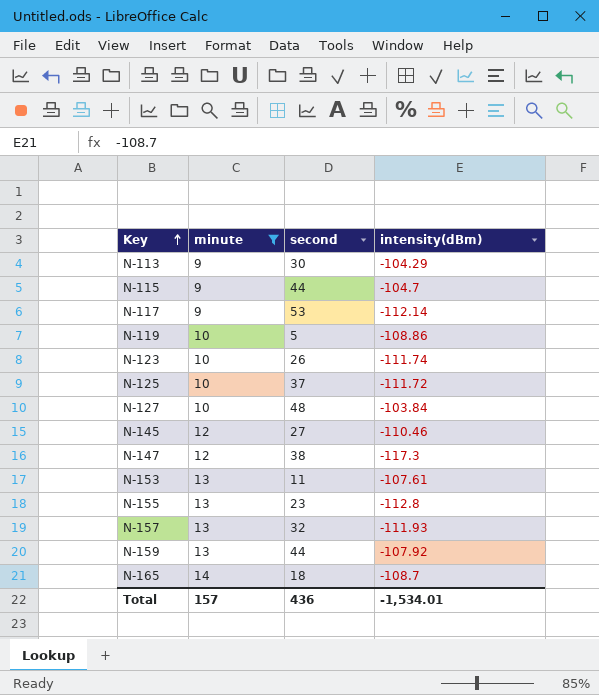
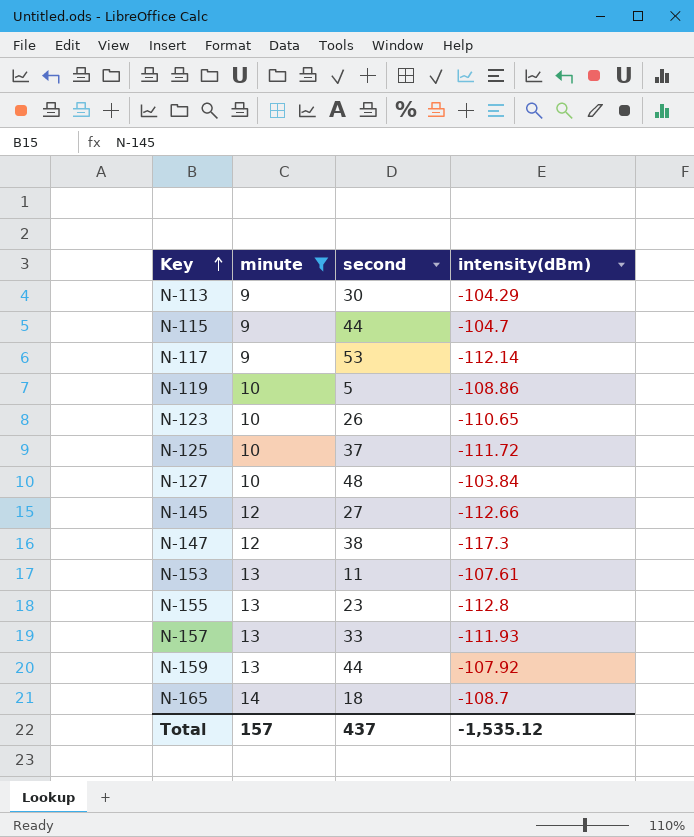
N-123 | intensity(dBm): -111.74 -> -110.65
N-145 | intensity(dBm): -110.46 -> -112.66
N-157 | second: 32 -> 33
Total | second: 436 -> 437
Total | intensity(dBm): -1,534.01 -> -1,535.12

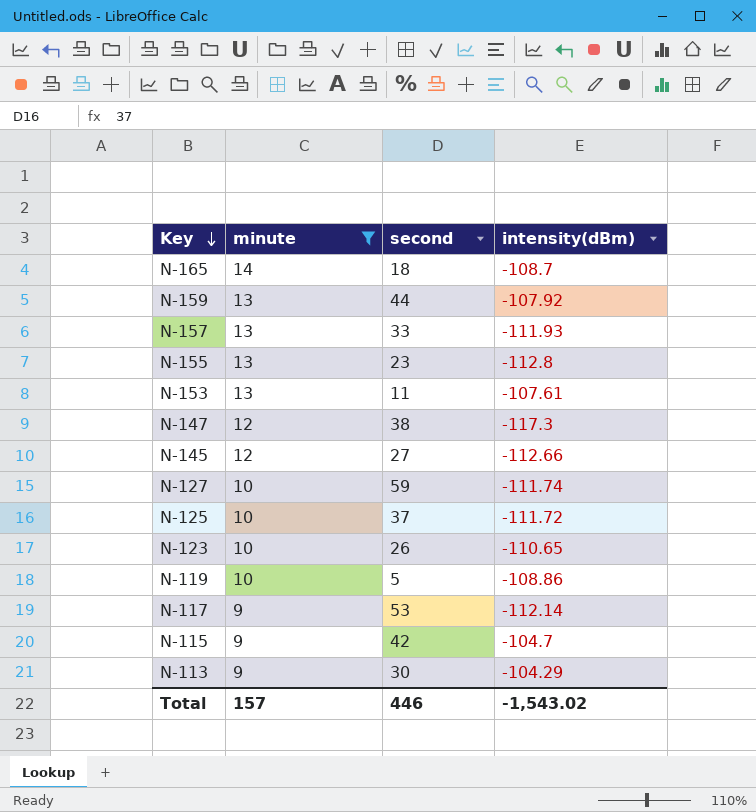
row order: Key ascending -> Key descending
N-127 | second: 48 -> 59
N-127 | intensity(dBm): -103.84 -> -111.74
N-115 | second: 44 -> 42
Total | second: 437 -> 446
Total | intensity(dBm): -1,535.12 -> -1,543.02

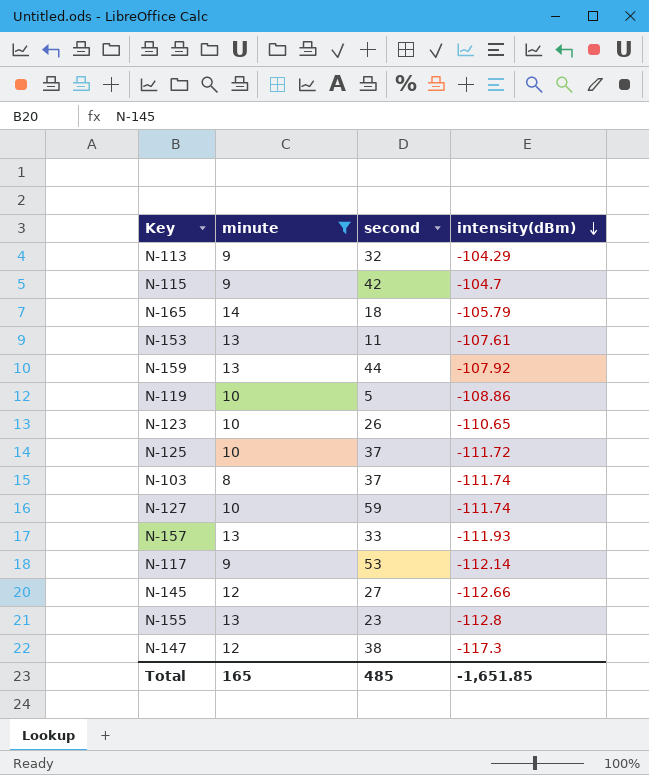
row order: Key descending -> intensity(dBm) descending
N-113 | second: 30 -> 32
N-165 | intensity(dBm): -108.7 -> -105.79
row N-103: none -> 8 | 37 | -111.74
Total | minute: 157 -> 165
Total | second: 446 -> 485
Total | intensity(dBm): -1,543.02 -> -1,651.85

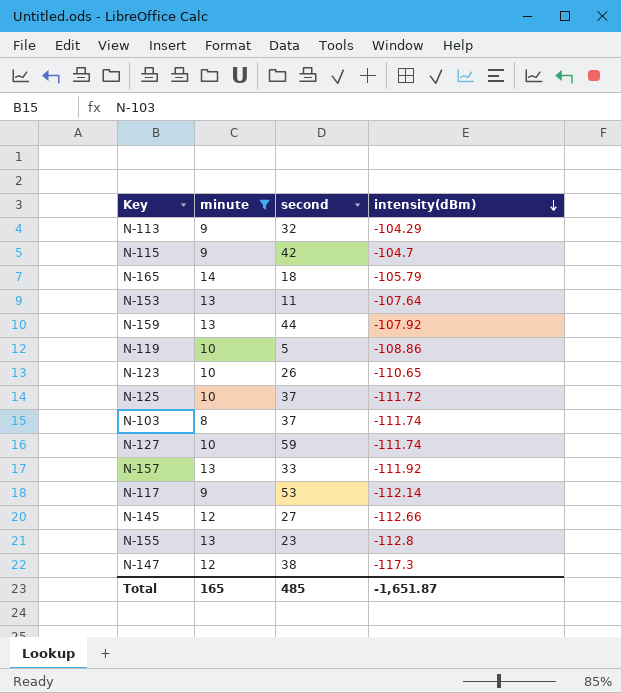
N-153 | intensity(dBm): -107.61 -> -107.64
N-157 | intensity(dBm): -111.93 -> -111.92
Total | intensity(dBm): -1,651.85 -> -1,651.87

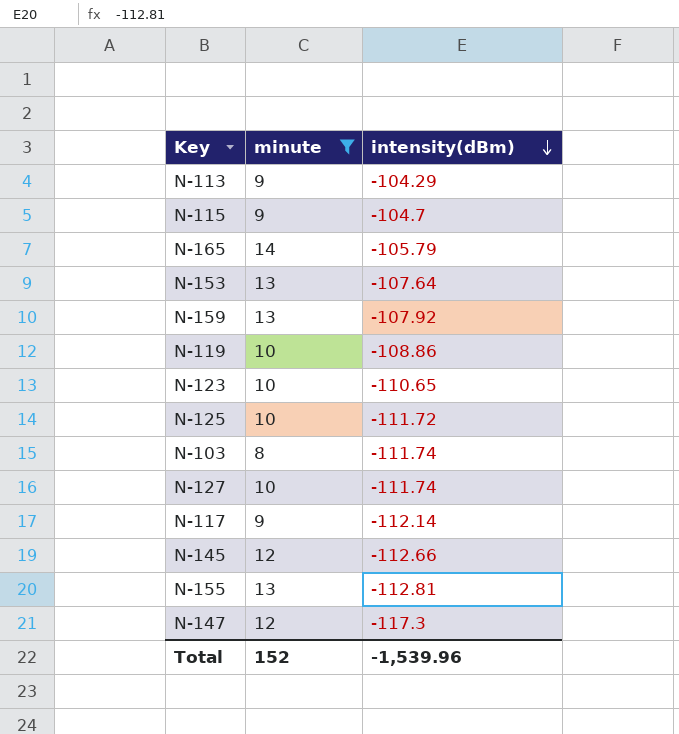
column second | position: 3 -> none
row N-157: 13 | 33 | -111.92 -> none
N-155 | intensity(dBm): -112.8 -> -112.81
Total | minute: 165 -> 152
Total | intensity(dBm): -1,651.87 -> -1,539.96

